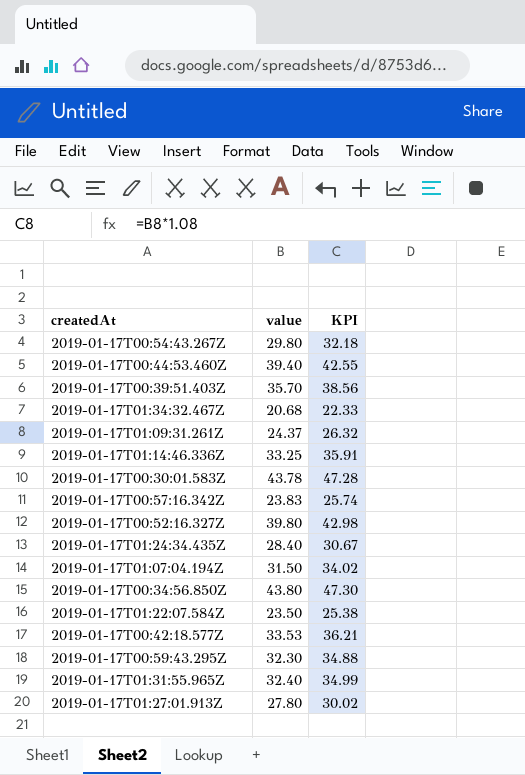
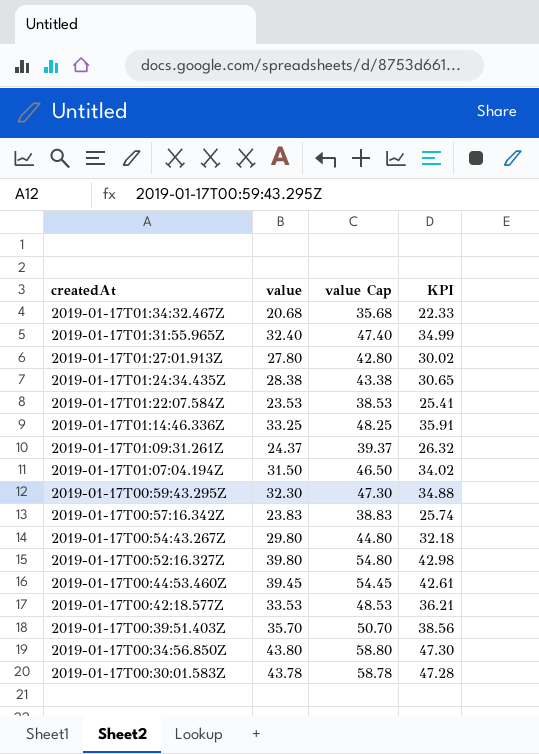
row order: none -> createdAt descending
column value Cap | formula: none -> [value] + 15
2019-01-17T01:24:34.435Z | value: 28.40 -> 28.38
2019-01-17T01:24:34.435Z | KPI: 30.67 -> 30.65
2019-01-17T01:22:07.584Z | value: 23.50 -> 23.53
2019-01-17T01:22:07.584Z | KPI: 25.38 -> 25.41
2019-01-17T00:44:53.460Z | value: 39.40 -> 39.45
2019-01-17T00:44:53.460Z | KPI: 42.55 -> 42.61

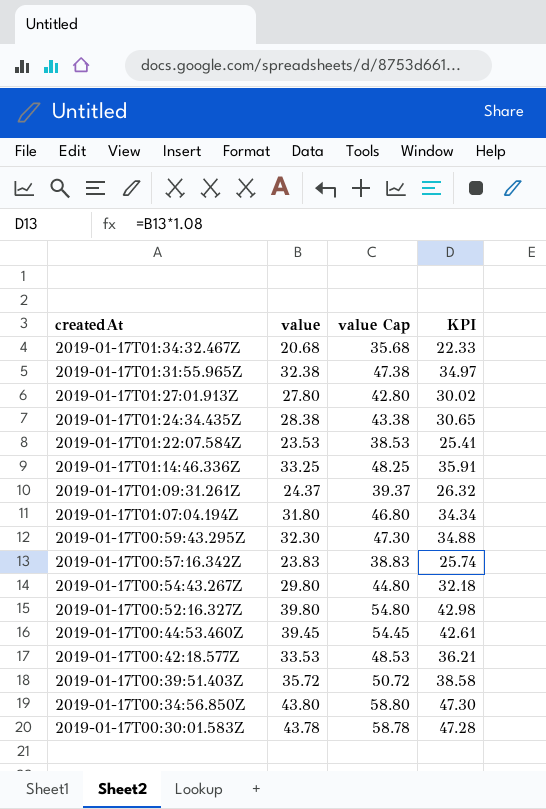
2019-01-17T01:31:55.965Z | value: 32.40 -> 32.38
2019-01-17T01:31:55.965Z | value Cap: 47.40 -> 47.38
2019-01-17T01:31:55.965Z | KPI: 34.99 -> 34.97
2019-01-17T01:07:04.194Z | value: 31.50 -> 31.80
2019-01-17T01:07:04.194Z | value Cap: 46.50 -> 46.80
2019-01-17T01:07:04.194Z | KPI: 34.02 -> 34.34
2019-01-17T00:39:51.403Z | value: 35.70 -> 35.72
2019-01-17T00:39:51.403Z | value Cap: 50.70 -> 50.72
2019-01-17T00:39:51.403Z | KPI: 38.56 -> 38.58

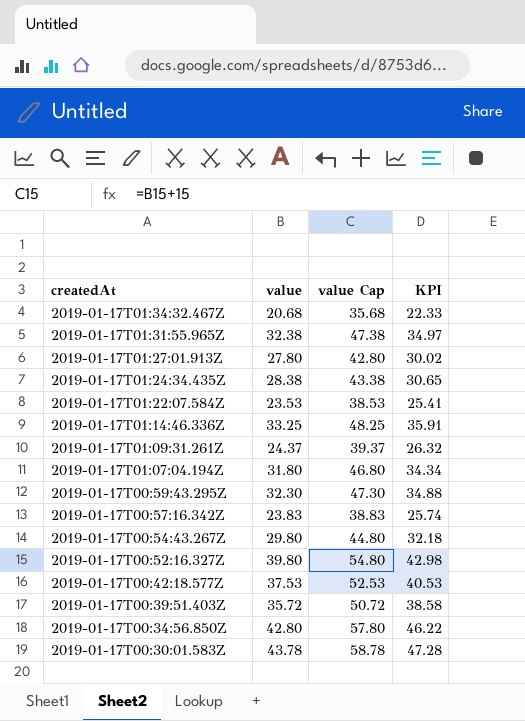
row 2019-01-17T00:44:53.460Z: 39.45 | 54.45 | 42.61 -> none
2019-01-17T00:42:18.577Z | value: 33.53 -> 37.53
2019-01-17T00:42:18.577Z | value Cap: 48.53 -> 52.53
2019-01-17T00:42:18.577Z | KPI: 36.21 -> 40.53
2019-01-17T00:34:56.850Z | value: 43.80 -> 42.80
2019-01-17T00:34:56.850Z | value Cap: 58.80 -> 57.80
2019-01-17T00:34:56.850Z | KPI: 47.30 -> 46.22

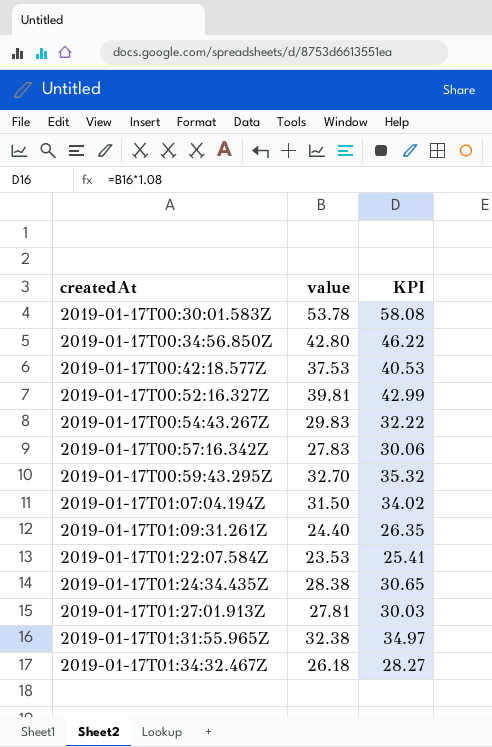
row order: createdAt descending -> createdAt ascending
column value Cap | formula: [value] + 15 -> none
row 2019-01-17T01:14:46.336Z: 33.25 | 48.25 | 35.91 -> none
row 2019-01-17T00:39:51.403Z: 35.72 | 50.72 | 38.58 -> none
2019-01-17T00:30:01.583Z | value: 43.78 -> 53.78
2019-01-17T00:30:01.583Z | KPI: 47.28 -> 58.08
2019-01-17T00:52:16.327Z | value: 39.80 -> 39.81
2019-01-17T00:52:16.327Z | KPI: 42.98 -> 42.99
2019-01-17T00:54:43.267Z | value: 29.80 -> 29.83
2019-01-17T00:54:43.267Z | KPI: 32.18 -> 32.22
2019-01-17T00:57:16.342Z | value: 23.83 -> 27.83
2019-01-17T00:57:16.342Z | KPI: 25.74 -> 30.06
2019-01-17T00:59:43.295Z | value: 32.30 -> 32.70
2019-01-17T00:59:43.295Z | KPI: 34.88 -> 35.32
2019-01-17T01:07:04.194Z | value: 31.80 -> 31.50
2019-01-17T01:07:04.194Z | KPI: 34.34 -> 34.02
2019-01-17T01:09:31.261Z | value: 24.37 -> 24.40
2019-01-17T01:09:31.261Z | KPI: 26.32 -> 26.35
2019-01-17T01:27:01.913Z | value: 27.80 -> 27.81
2019-01-17T01:27:01.913Z | KPI: 30.02 -> 30.03
2019-01-17T01:34:32.467Z | value: 20.68 -> 26.18
2019-01-17T01:34:32.467Z | KPI: 22.33 -> 28.27

